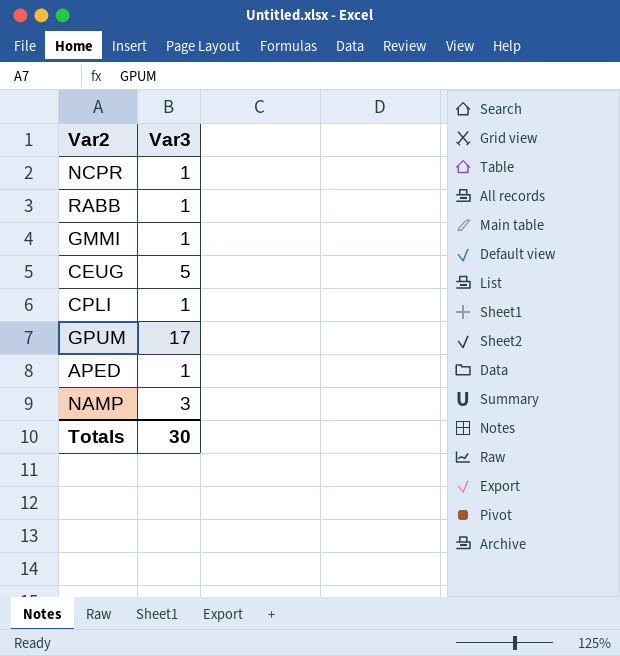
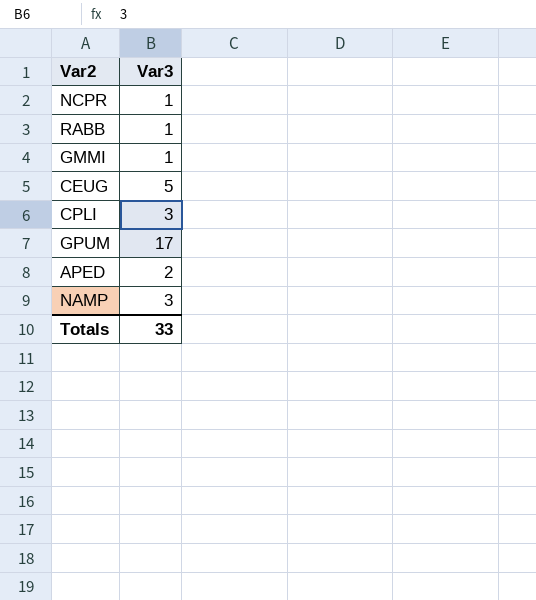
CPLI | Var3: 1 -> 3
APED | Var3: 1 -> 2
Totals | Var3: 30 -> 33

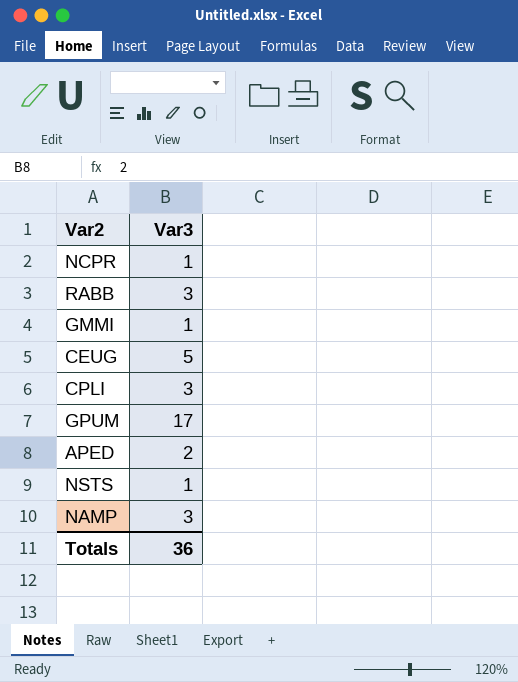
RABB | Var3: 1 -> 3
row NSTS: none -> 1
Totals | Var3: 33 -> 36

